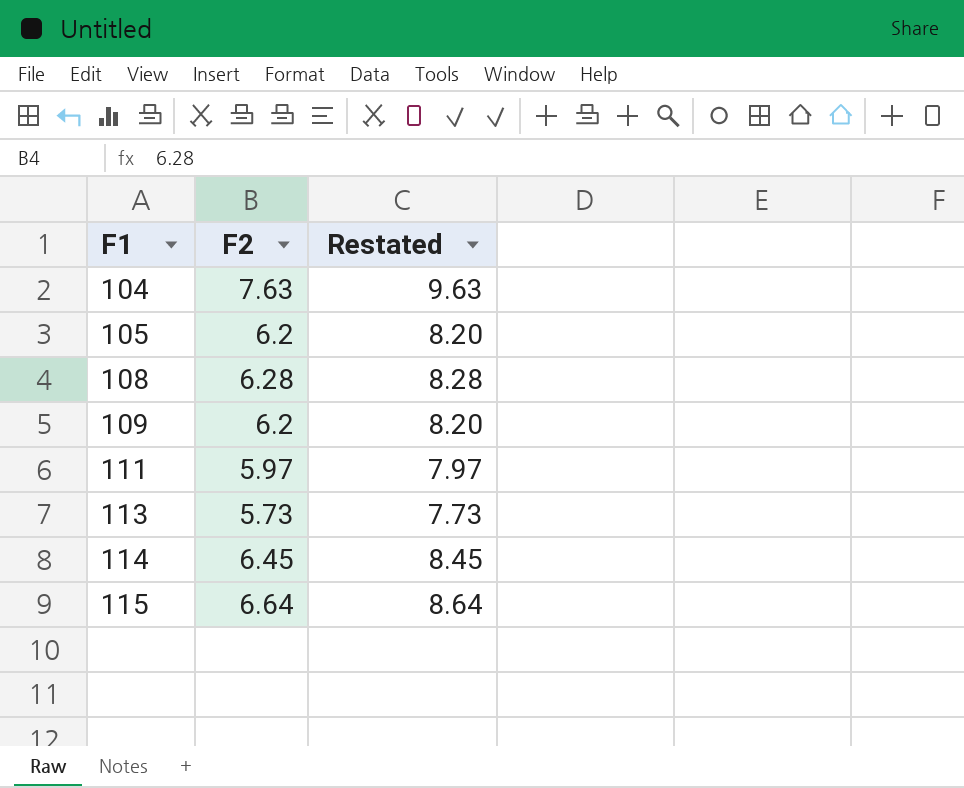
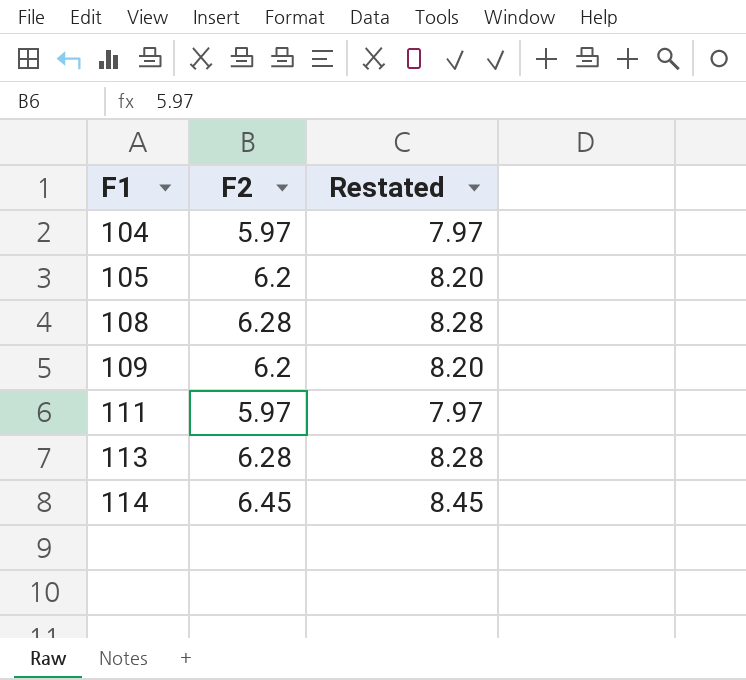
row 115: 6.64 | 8.64 -> none
104 | F2: 7.63 -> 5.97
104 | Restated: 9.63 -> 7.97
113 | F2: 5.73 -> 6.28
113 | Restated: 7.73 -> 8.28

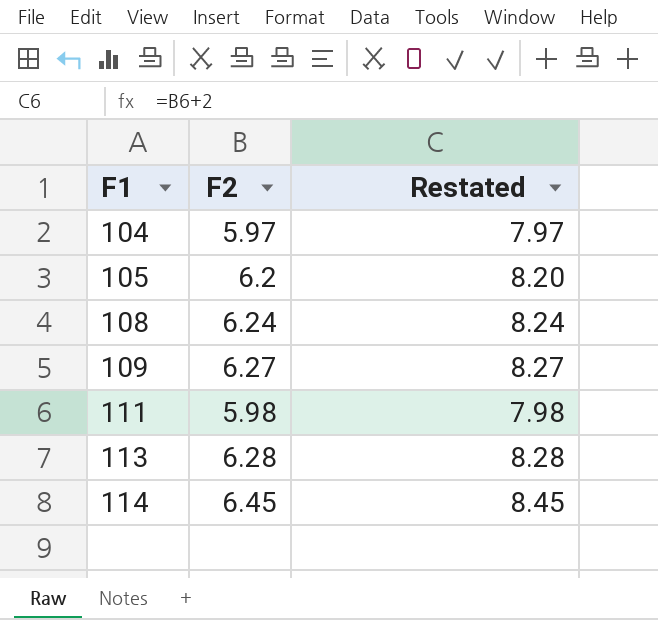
108 | F2: 6.28 -> 6.24
108 | Restated: 8.28 -> 8.24
109 | F2: 6.2 -> 6.27
109 | Restated: 8.20 -> 8.27
111 | F2: 5.97 -> 5.98
111 | Restated: 7.97 -> 7.98

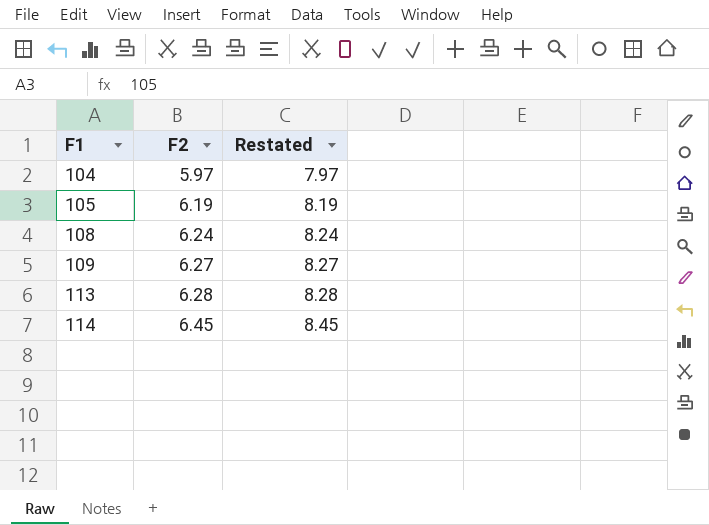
row 111: 5.98 | 7.98 -> none
105 | F2: 6.2 -> 6.19
105 | Restated: 8.20 -> 8.19

